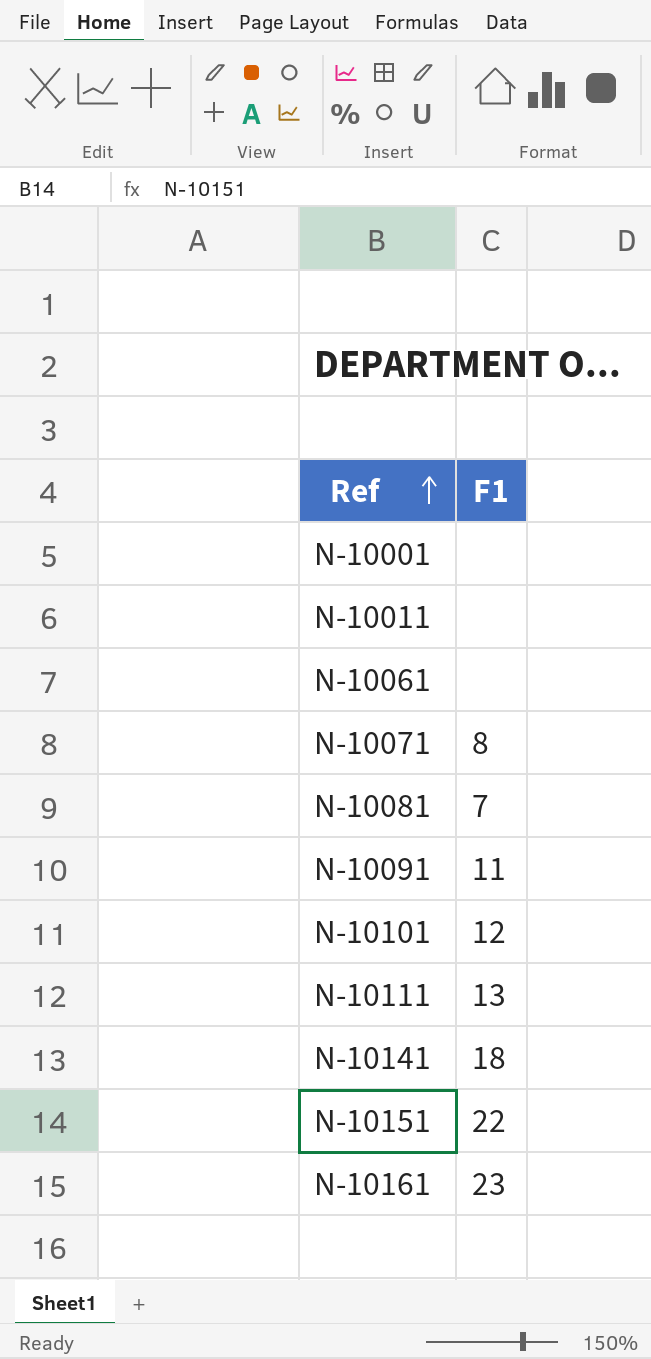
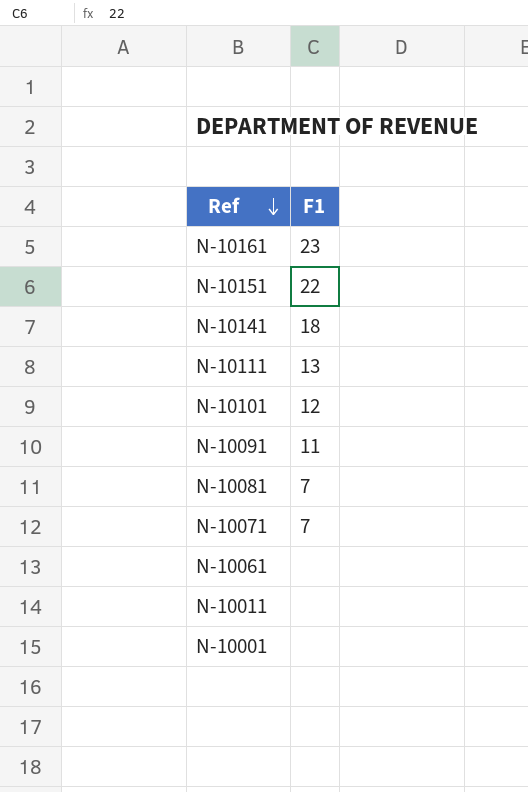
row order: Ref ascending -> Ref descending
N-10071 | F1: 8 -> 7

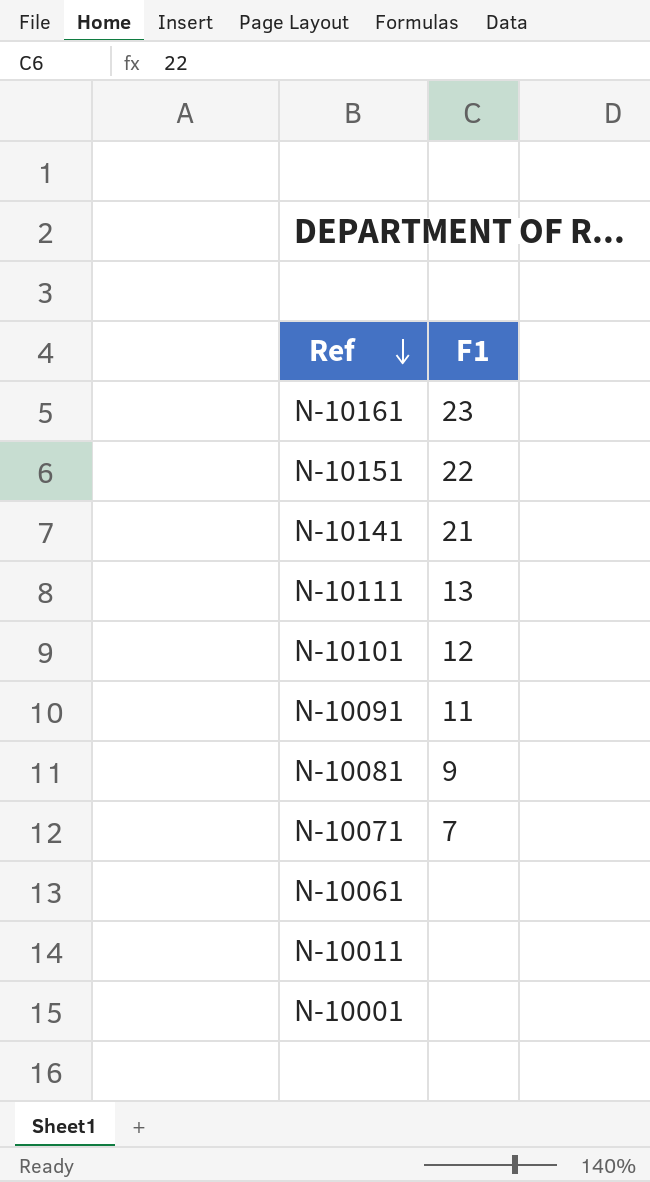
N-10141 | F1: 18 -> 21
N-10081 | F1: 7 -> 9

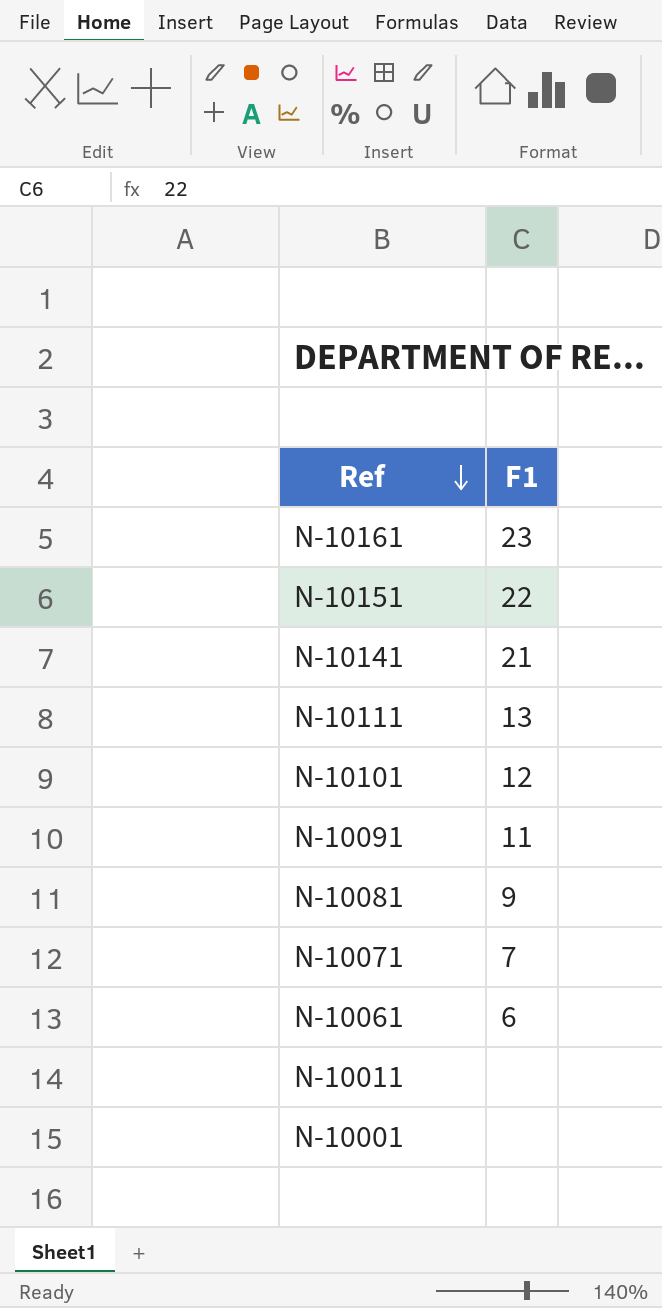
N-10061 | F1: none -> 6

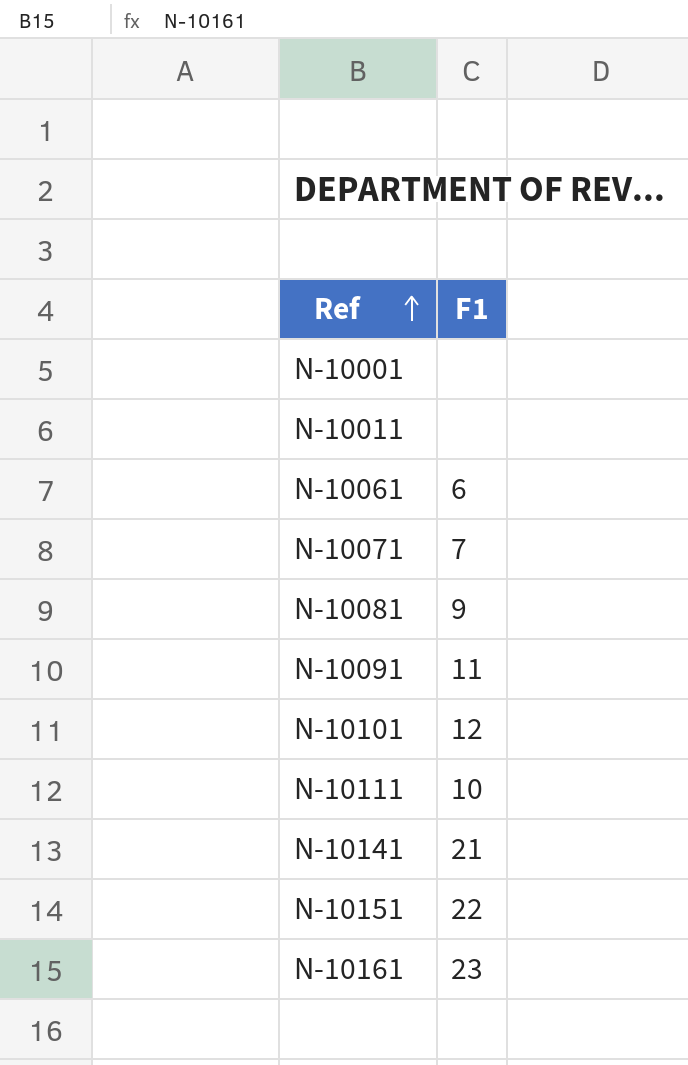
row order: Ref descending -> Ref ascending
N-10111 | F1: 13 -> 10

